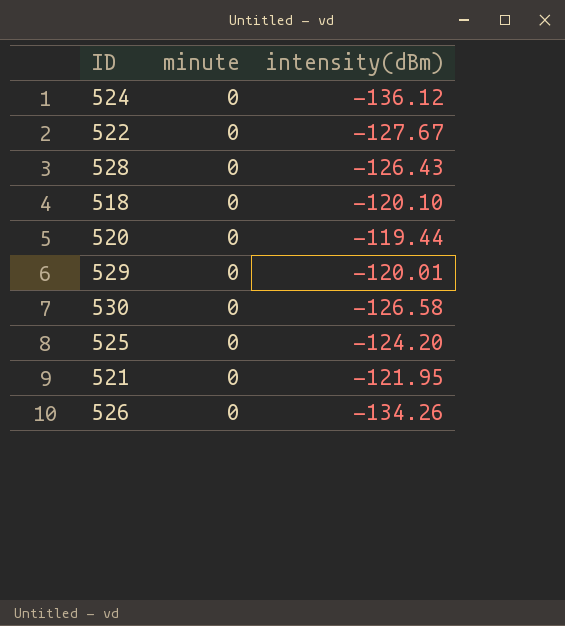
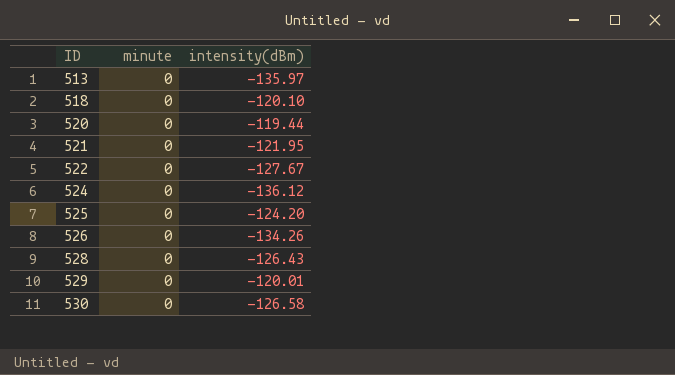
row order: none -> ID ascending
row 513: none -> 0 | -135.97

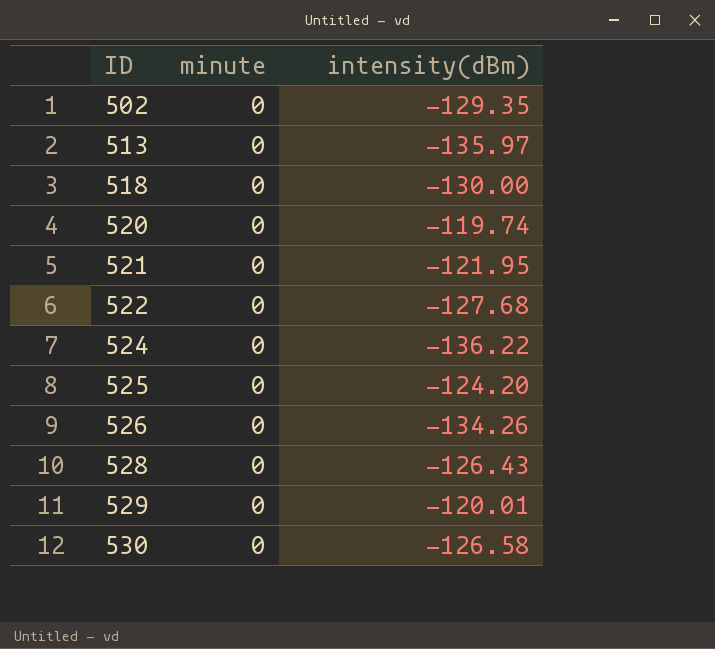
row 502: none -> 0 | -129.35
518 | intensity(dBm): -120.10 -> -130.00
520 | intensity(dBm): -119.44 -> -119.74
522 | intensity(dBm): -127.67 -> -127.68
524 | intensity(dBm): -136.12 -> -136.22

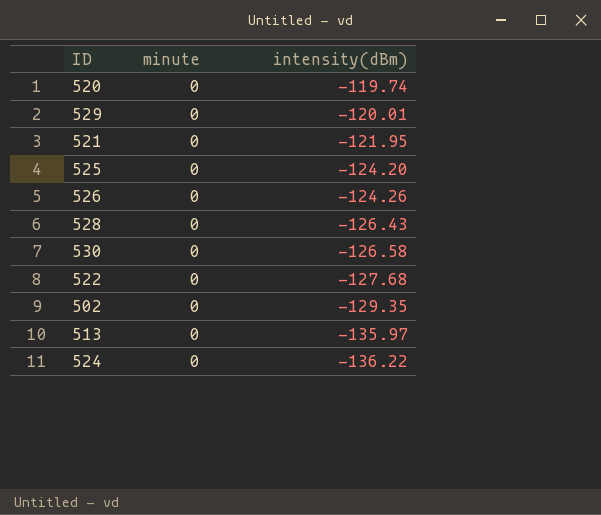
row order: ID ascending -> intensity(dBm) descending
row 518: 0 | -130.00 -> none
526 | intensity(dBm): -134.26 -> -124.26

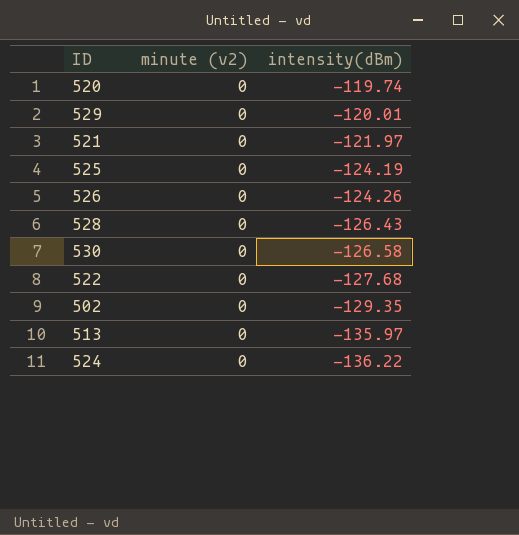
column name: minute -> minute (v2)
521 | intensity(dBm): -121.95 -> -121.97
525 | intensity(dBm): -124.20 -> -124.19

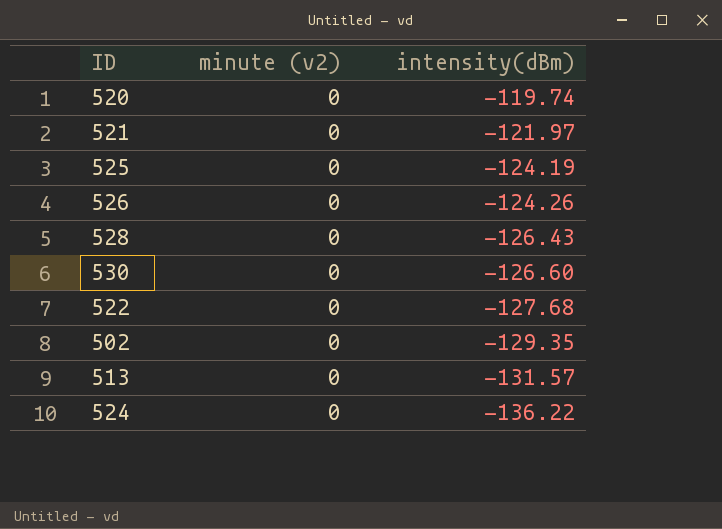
row 529: 0 | -120.01 -> none
530 | intensity(dBm): -126.58 -> -126.60
513 | intensity(dBm): -135.97 -> -131.57

